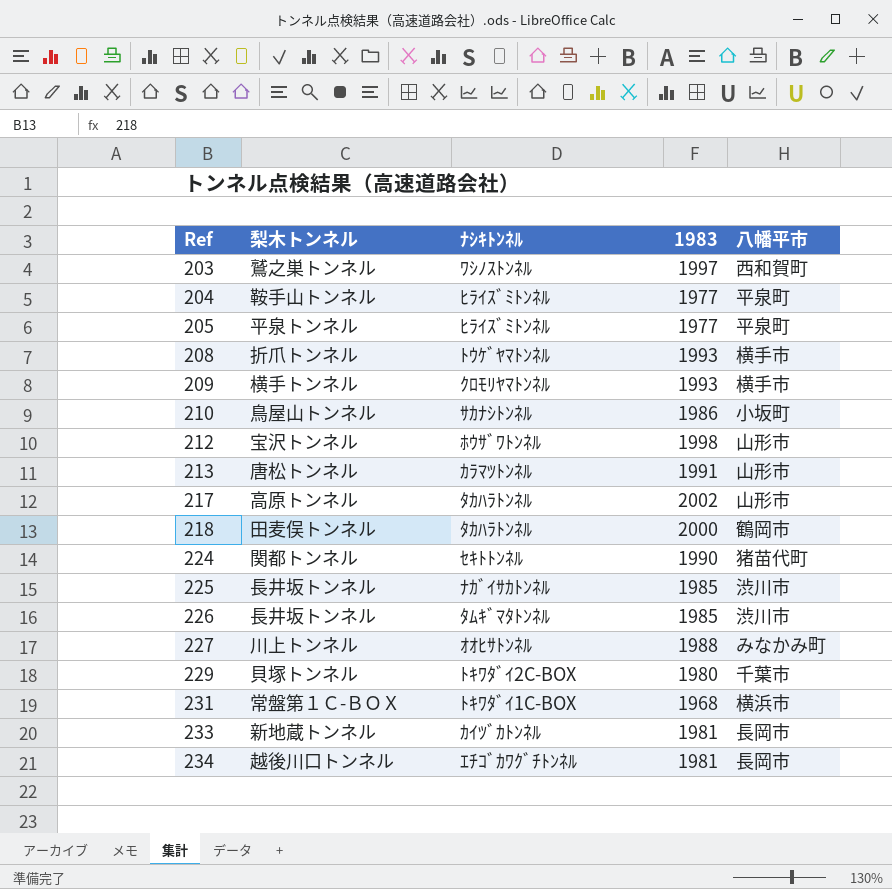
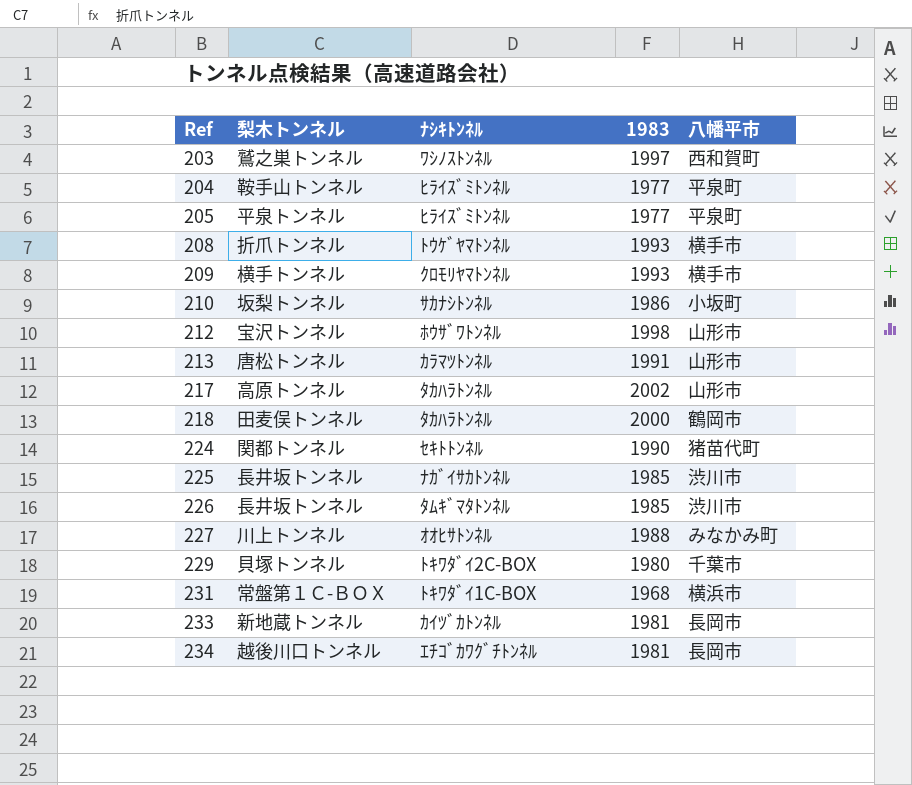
210 | 梨木トンネル: 鳥屋山トンネル -> 坂梨トンネル

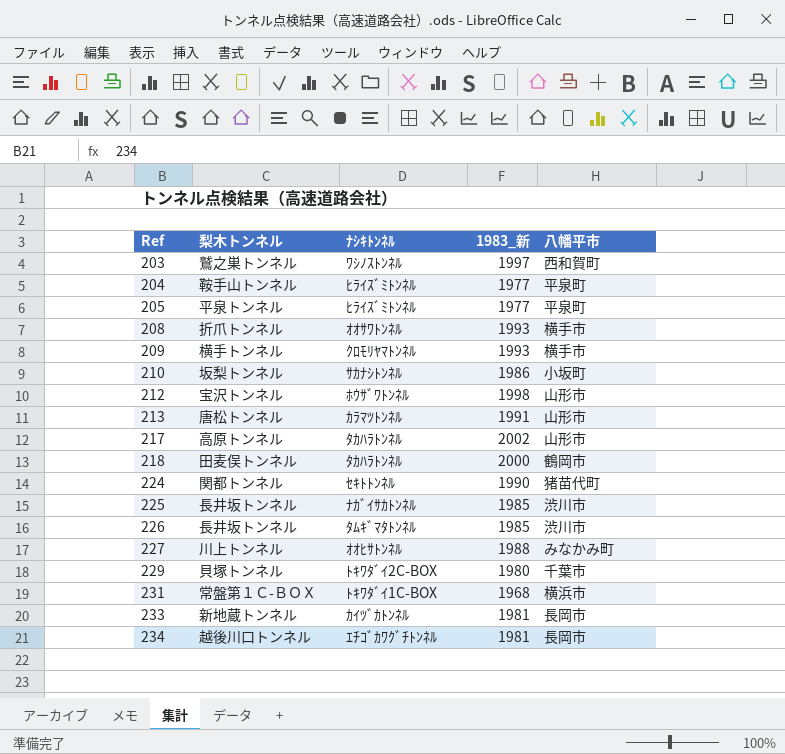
column name: 1983 -> 1983_新
208 | ﾅｼｷﾄﾝﾈﾙ: ﾄｳｹﾞﾔﾏﾄﾝﾈﾙ -> ｵｵｻﾜﾄﾝﾈﾙ

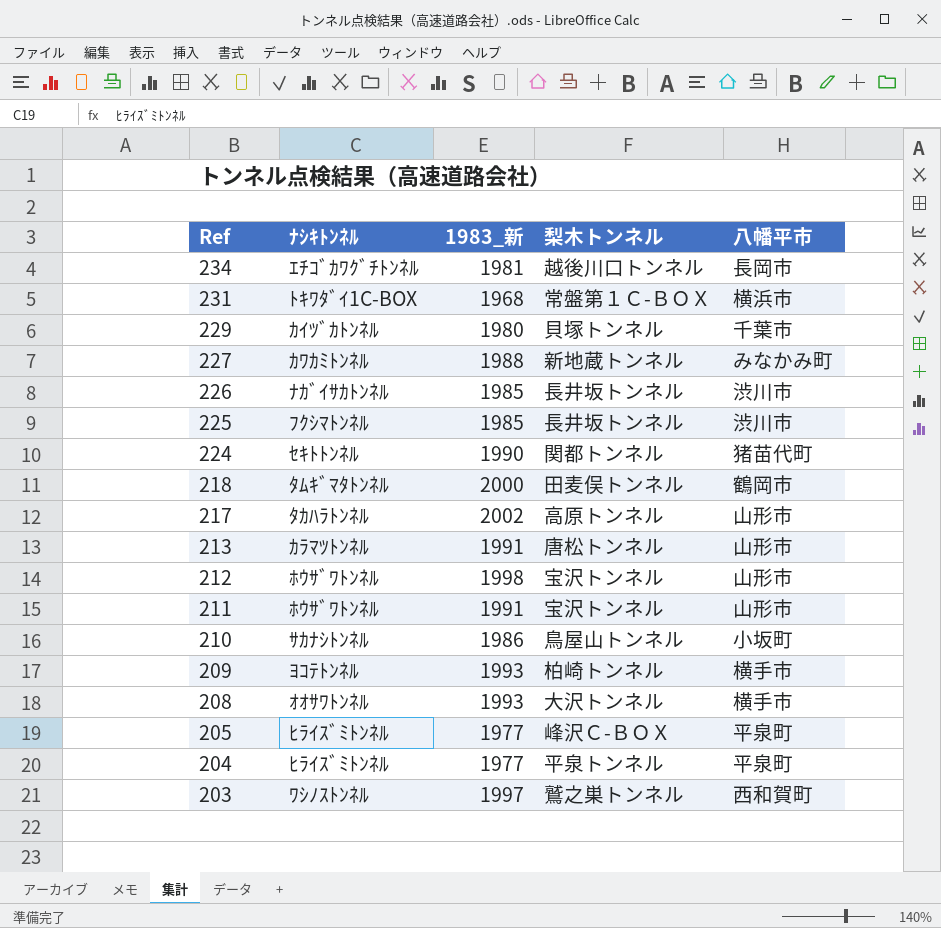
row order: Ref ascending -> Ref descending
column 梨木トンネル | position: 2 -> 4
row 233: 新地蔵トンネル | ｶｲﾂﾞｶﾄﾝﾈﾙ | 1981 | 長岡市 -> none
229 | ﾅｼｷﾄﾝﾈﾙ: ﾄｷﾜﾀﾞｲ2C-BOX -> ｶｲﾂﾞｶﾄﾝﾈﾙ
227 | ﾅｼｷﾄﾝﾈﾙ: ｵｵﾋｻﾄﾝﾈﾙ -> ｶﾜｶﾐﾄﾝﾈﾙ
227 | 梨木トンネル: 川上トンネル -> 新地蔵トンネル
226 | ﾅｼｷﾄﾝﾈﾙ: ﾀﾑｷﾞﾏﾀﾄﾝﾈﾙ -> ﾅｶﾞｲｻｶﾄﾝﾈﾙ
225 | ﾅｼｷﾄﾝﾈﾙ: ﾅｶﾞｲｻｶﾄﾝﾈﾙ -> ﾌｸｼﾏﾄﾝﾈﾙ
218 | ﾅｼｷﾄﾝﾈﾙ: ﾀｶﾊﾗﾄﾝﾈﾙ -> ﾀﾑｷﾞﾏﾀﾄﾝﾈﾙ
row 211: none -> ﾎｳｻﾞﾜﾄﾝﾈﾙ | 1991 | 宝沢トンネル | 山形市
210 | 梨木トンネル: 坂梨トンネル -> 鳥屋山トンネル
209 | ﾅｼｷﾄﾝﾈﾙ: ｸﾛﾓﾘﾔﾏﾄﾝﾈﾙ -> ﾖｺﾃﾄﾝﾈﾙ
209 | 梨木トンネル: 横手トンネル -> 柏崎トンネル
208 | 梨木トンネル: 折爪トンネル -> 大沢トンネル
205 | 梨木トンネル: 平泉トンネル -> 峰沢Ｃ-ＢＯＸ
204 | 梨木トンネル: 鞍手山トンネル -> 平泉トンネル

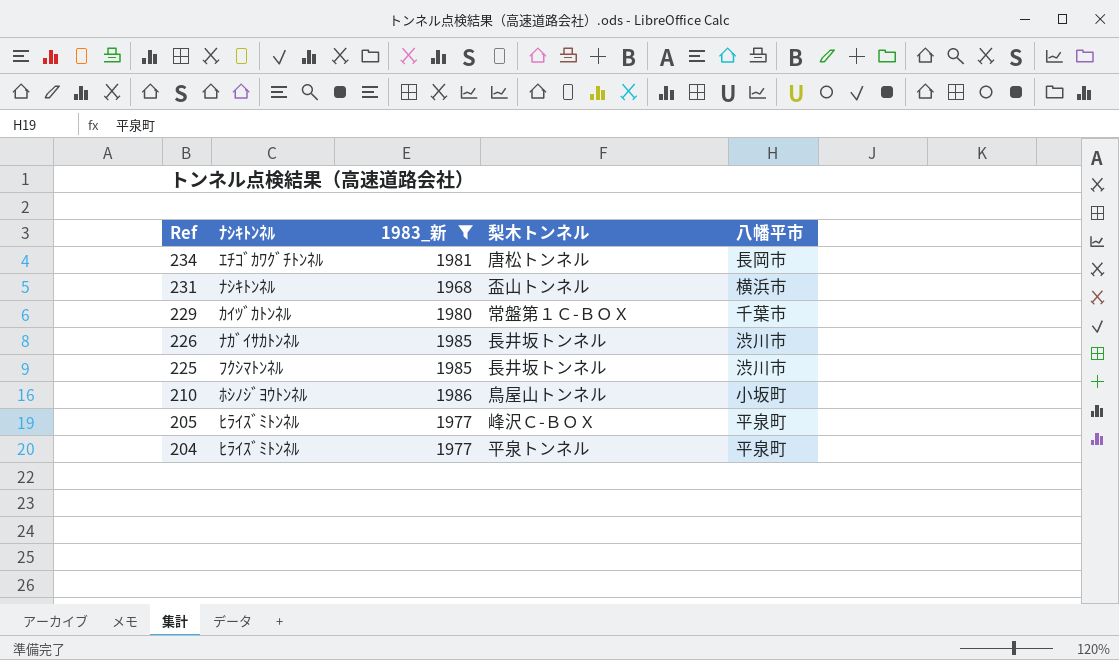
filter: none -> 1983_新 <= 1986
234 | 梨木トンネル: 越後川口トンネル -> 唐松トンネル
231 | ﾅｼｷﾄﾝﾈﾙ: ﾄｷﾜﾀﾞｲ1C-BOX -> ﾅｼｷﾄﾝﾈﾙ
231 | 梨木トンネル: 常盤第１Ｃ-ＢＯＸ -> 盃山トンネル
229 | 梨木トンネル: 貝塚トンネル -> 常盤第１Ｃ-ＢＯＸ
210 | ﾅｼｷﾄﾝﾈﾙ: ｻｶﾅｼﾄﾝﾈﾙ -> ﾎｼﾉｼﾞﾖｳﾄﾝﾈﾙ

